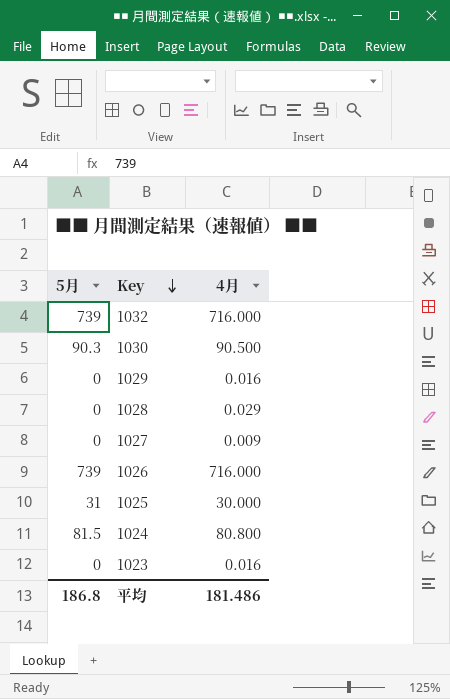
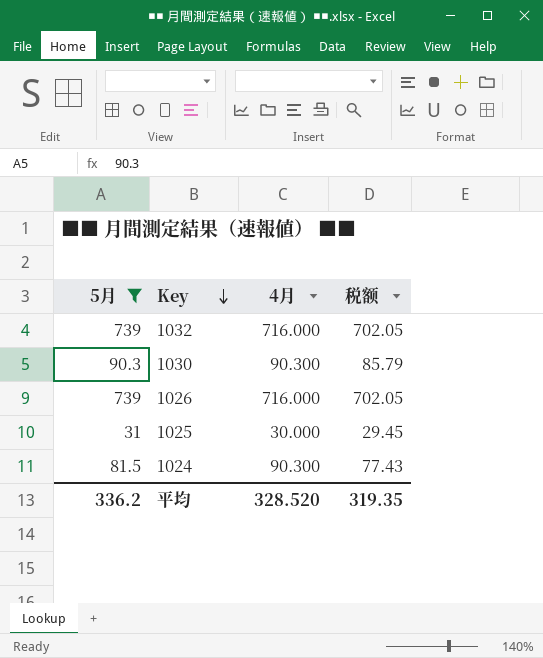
filter: none -> 5月 != 0
column 税额 | formula: none -> [5月] * 0.95
1030 | 4月: 90.500 -> 90.300
1024 | 4月: 80.800 -> 90.300
平均 | 5月: 186.8 -> 336.2
平均 | 4月: 181.486 -> 328.520

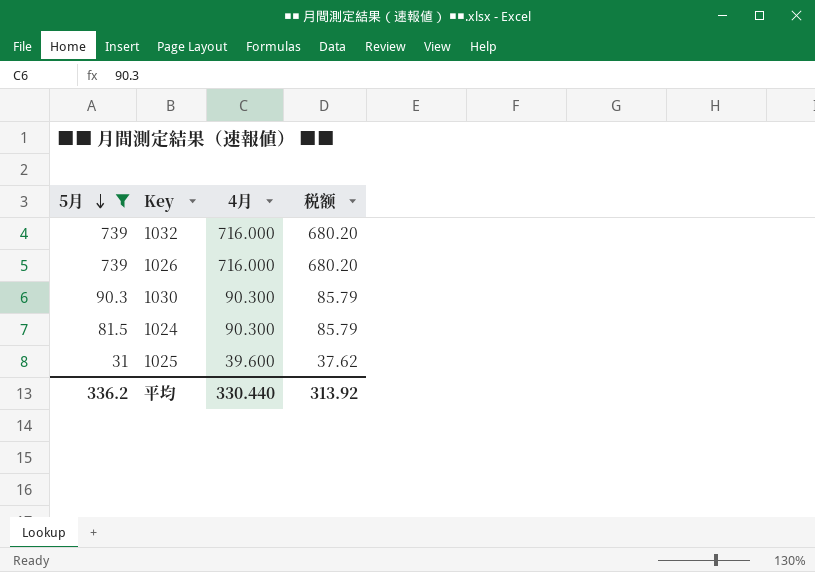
row order: Key descending -> 5月 descending
column 税额 | formula: [5月] * 0.95 -> [4月] * 0.95
1025 | 4月: 30.000 -> 39.600
平均 | 4月: 328.520 -> 330.440
平均 | 税额: 319.35 -> 313.92

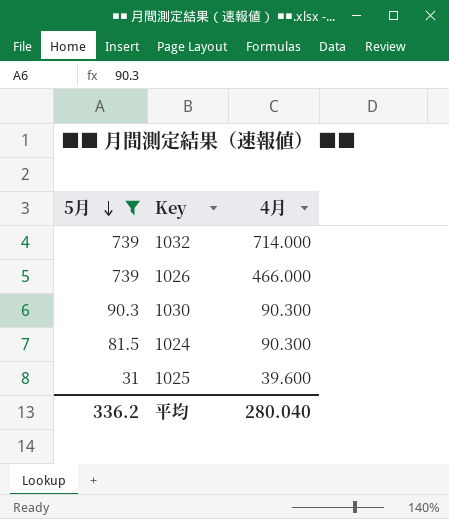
column 税额 | formula: [4月] * 0.95 -> none
1032 | 4月: 716.000 -> 714.000
1026 | 4月: 716.000 -> 466.000
平均 | 4月: 330.440 -> 280.040

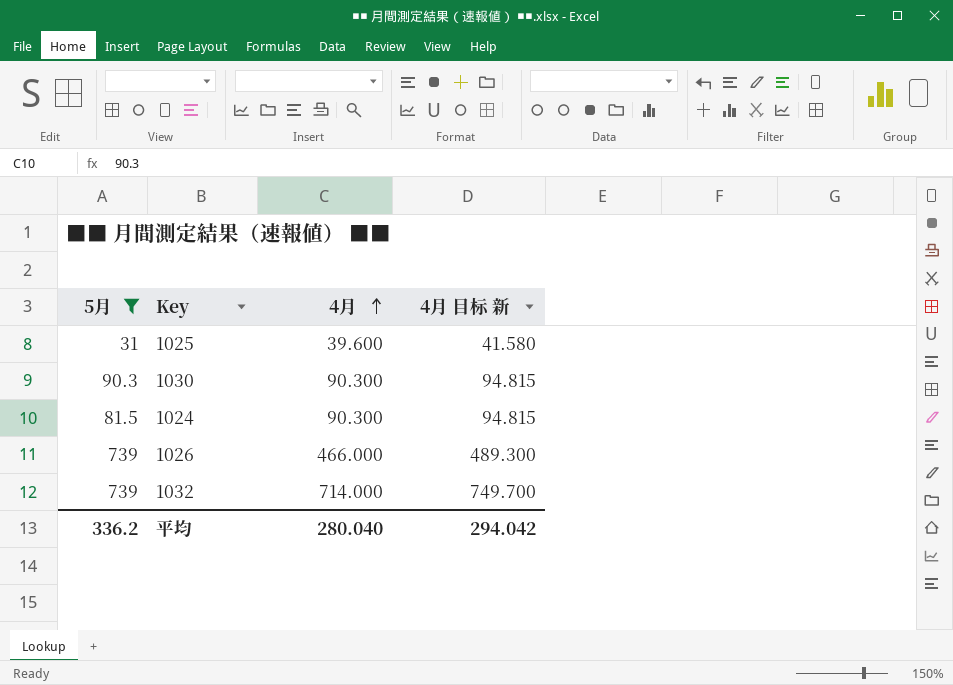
row order: 5月 descending -> 4月 ascending
column 4月 目标 新 | formula: none -> [4月] * 1.05

